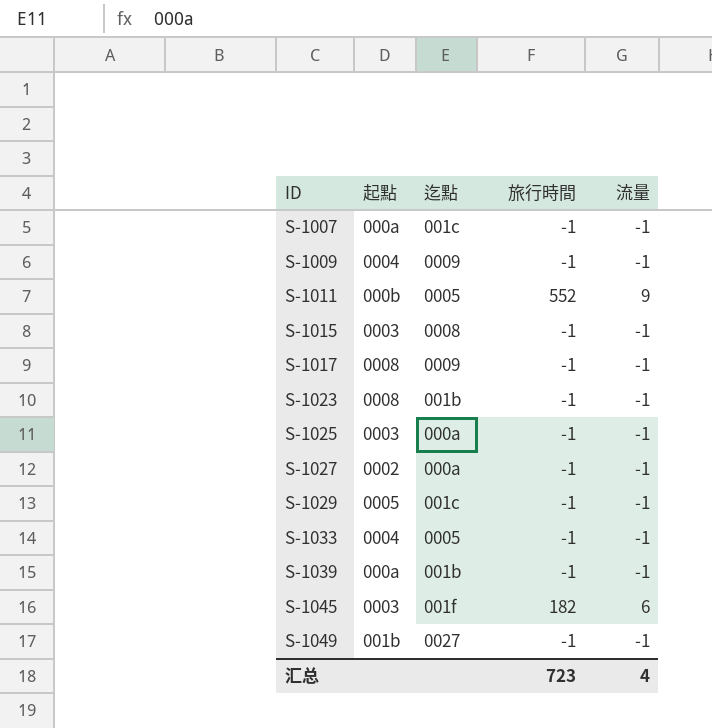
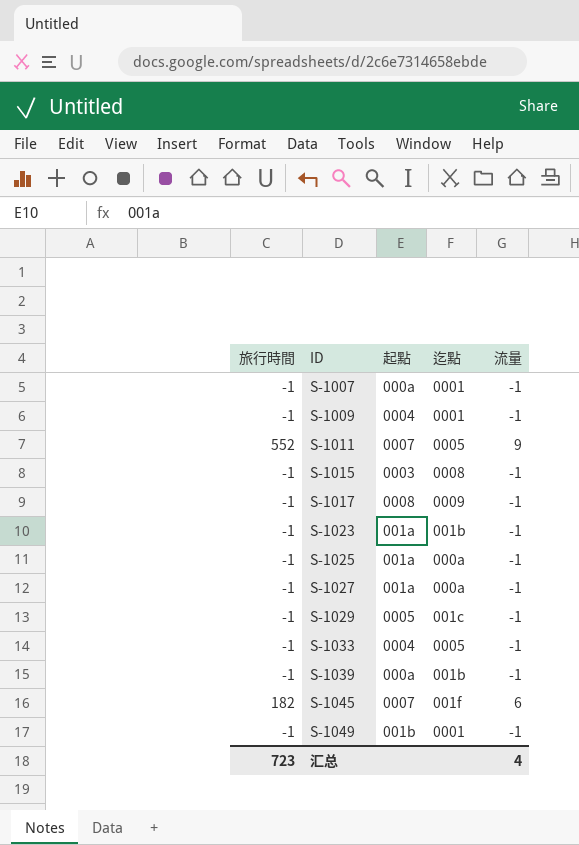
column 旅行時間 | position: 4 -> 1
S-1007 | 迄點: 001c -> 0001
S-1009 | 迄點: 0009 -> 0001
S-1011 | 起點: 000b -> 0007
S-1023 | 起點: 0008 -> 001a
S-1025 | 起點: 0003 -> 001a
S-1027 | 起點: 0002 -> 001a
S-1045 | 起點: 0003 -> 0007
S-1049 | 迄點: 0027 -> 0001

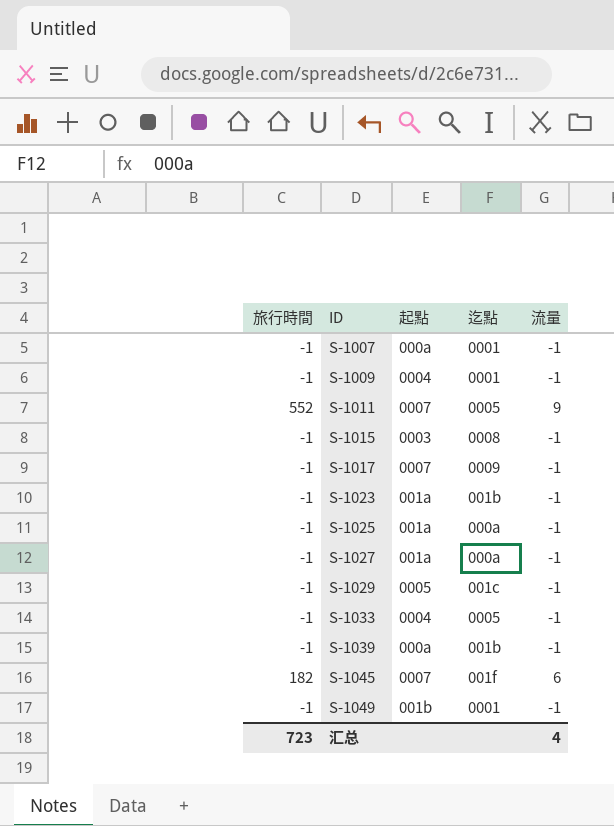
S-1017 | 起點: 0008 -> 0007

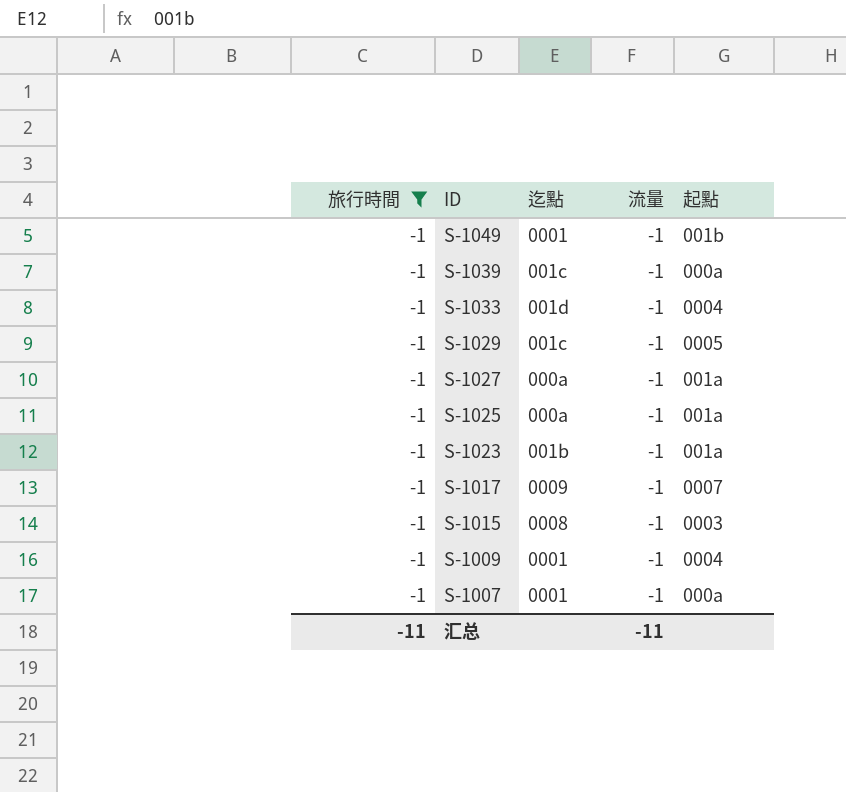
filter: none -> 旅行時間 = -1
row order: ID ascending -> ID descending
column 起點 | position: 3 -> 5
S-1039 | 迄點: 001b -> 001c
S-1033 | 迄點: 0005 -> 001d
汇总 | 旅行時間: 723 -> -11
汇总 | 流量: 4 -> -11

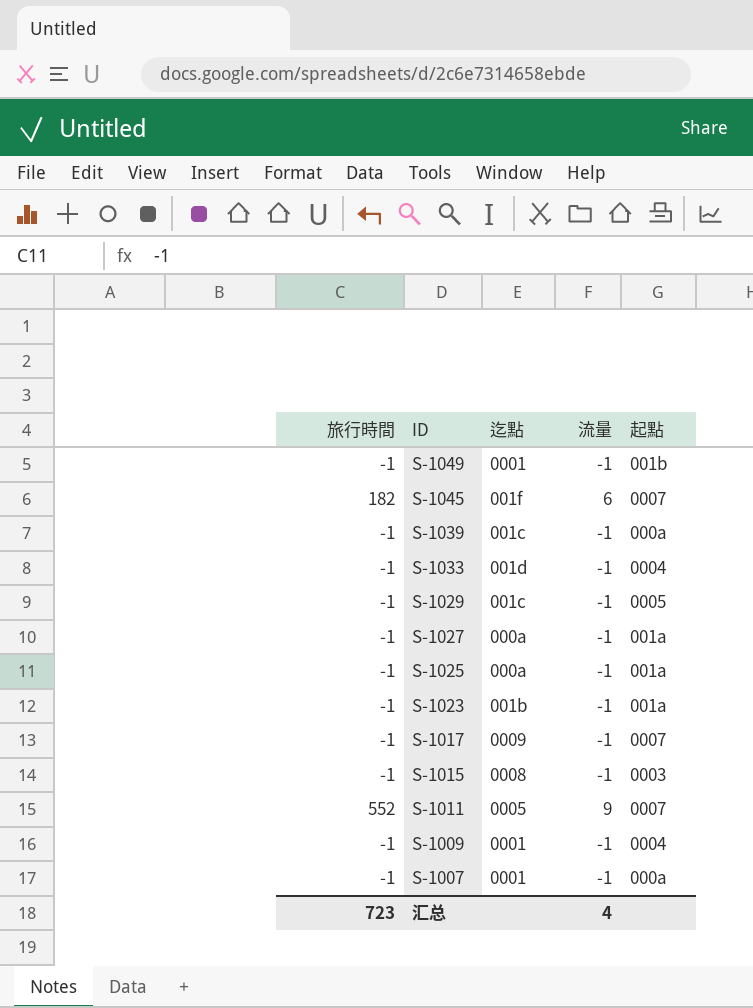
filter: 旅行時間 = -1 -> none
汇总 | 旅行時間: -11 -> 723
汇总 | 流量: -11 -> 4

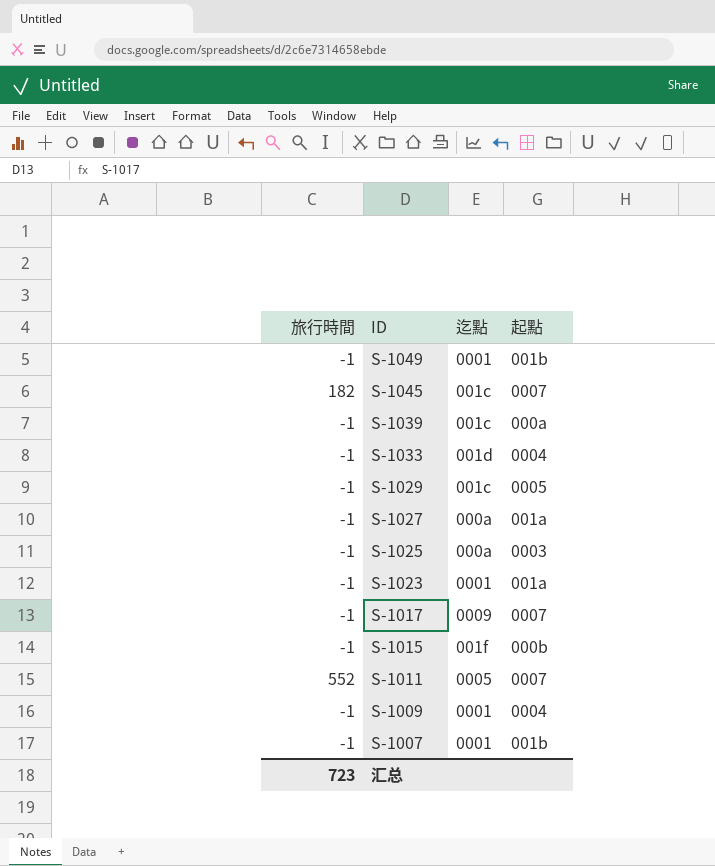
column 流量 | position: 4 -> none
S-1045 | 迄點: 001f -> 001c
S-1025 | 起點: 001a -> 0003
S-1023 | 迄點: 001b -> 0001
S-1015 | 迄點: 0008 -> 001f
S-1015 | 起點: 0003 -> 000b
S-1007 | 起點: 000a -> 001b

